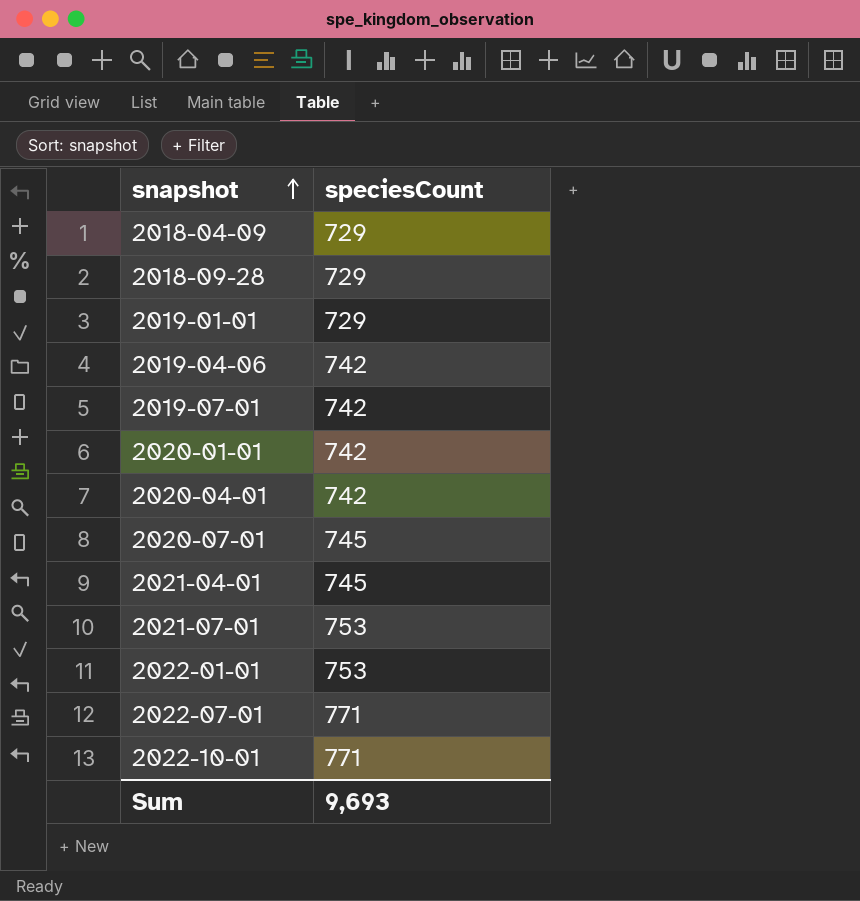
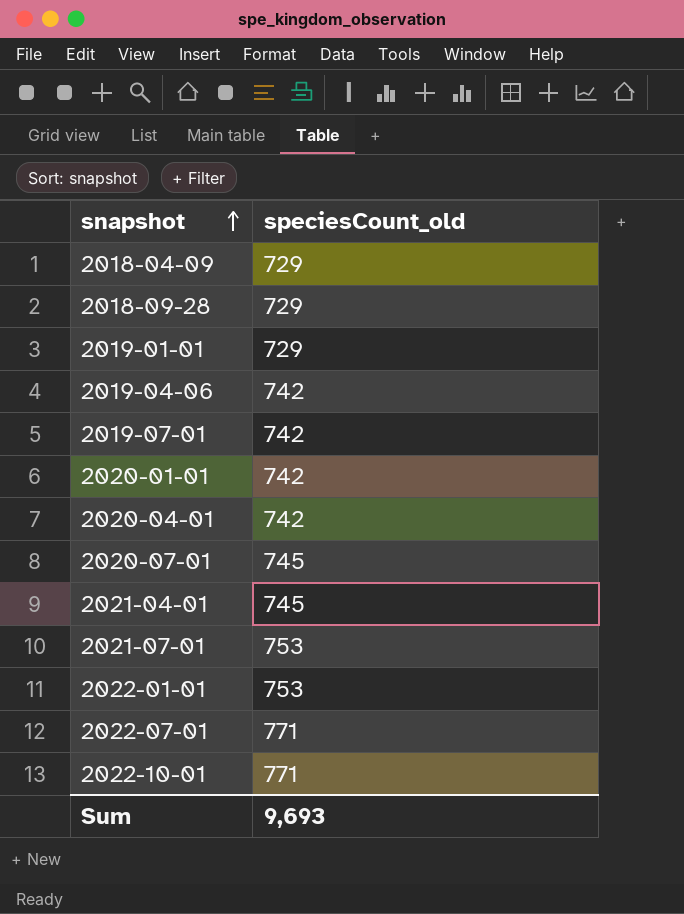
column name: speciesCount -> speciesCount_old

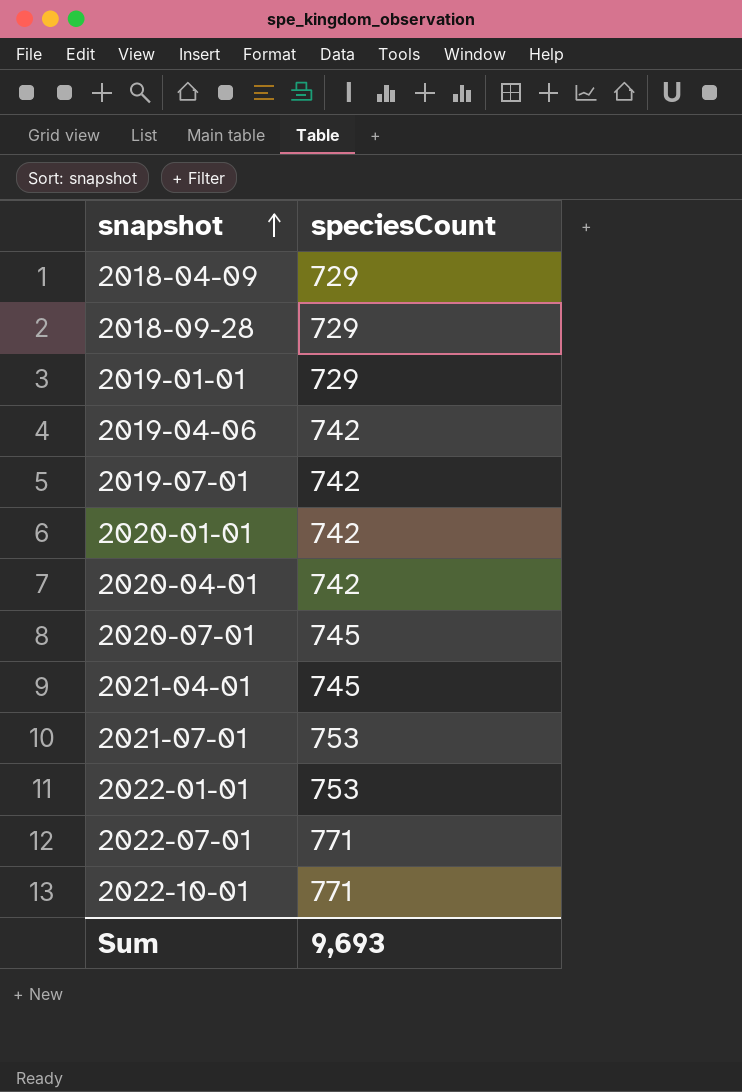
column name: speciesCount_old -> speciesCount

